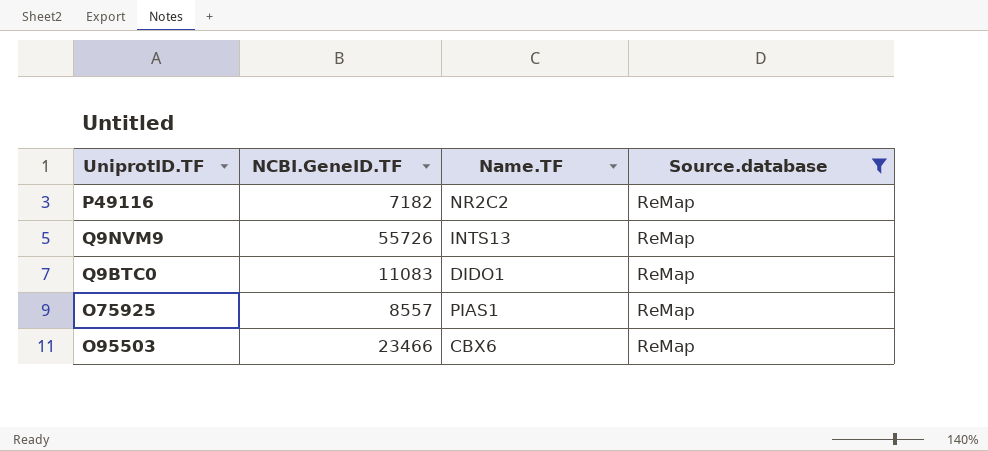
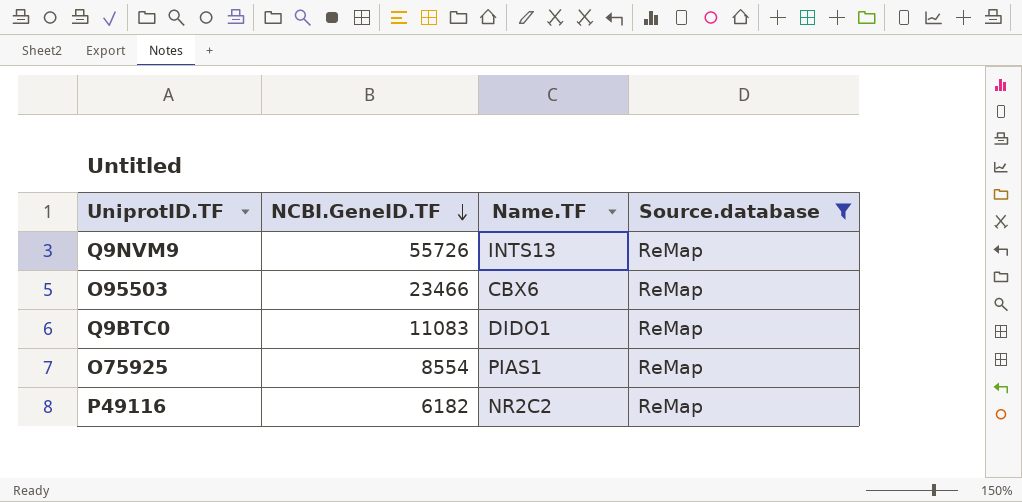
row order: none -> NCBI.GeneID.TF descending
O75925 | NCBI.GeneID.TF: 8557 -> 8554
P49116 | NCBI.GeneID.TF: 7182 -> 6182

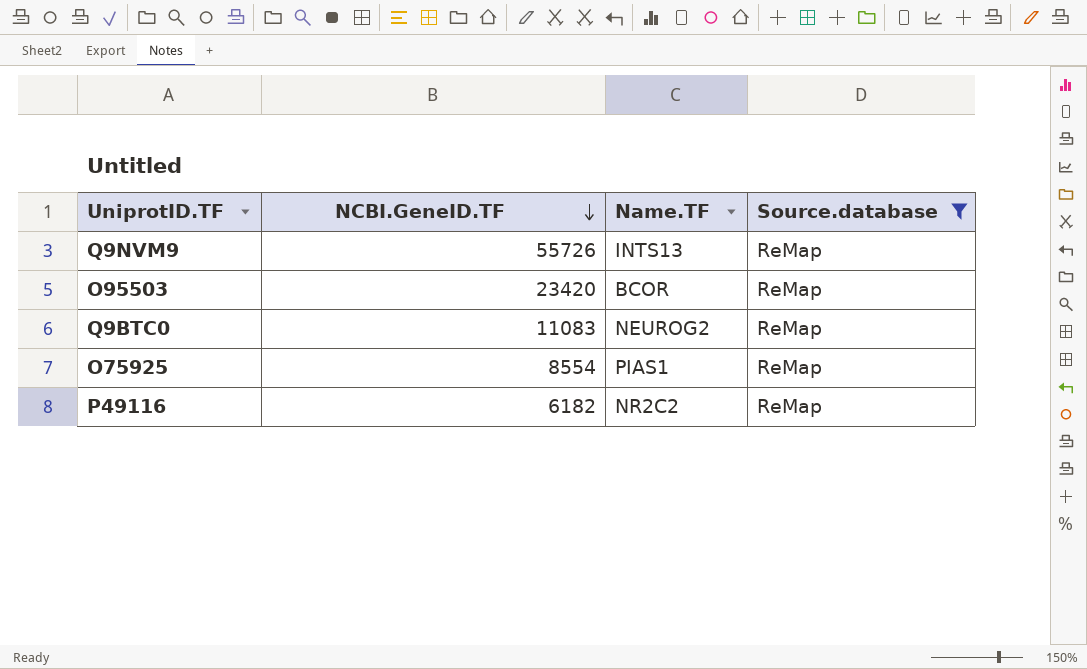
O95503 | NCBI.GeneID.TF: 23466 -> 23420
O95503 | Name.TF: CBX6 -> BCOR
Q9BTC0 | Name.TF: DIDO1 -> NEUROG2

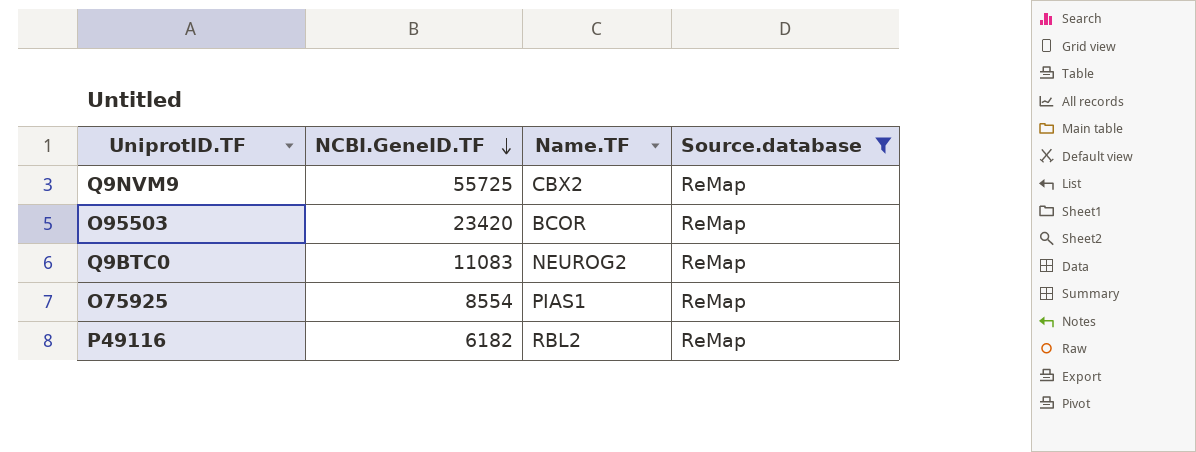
Q9NVM9 | NCBI.GeneID.TF: 55726 -> 55725
Q9NVM9 | Name.TF: INTS13 -> CBX2
P49116 | Name.TF: NR2C2 -> RBL2

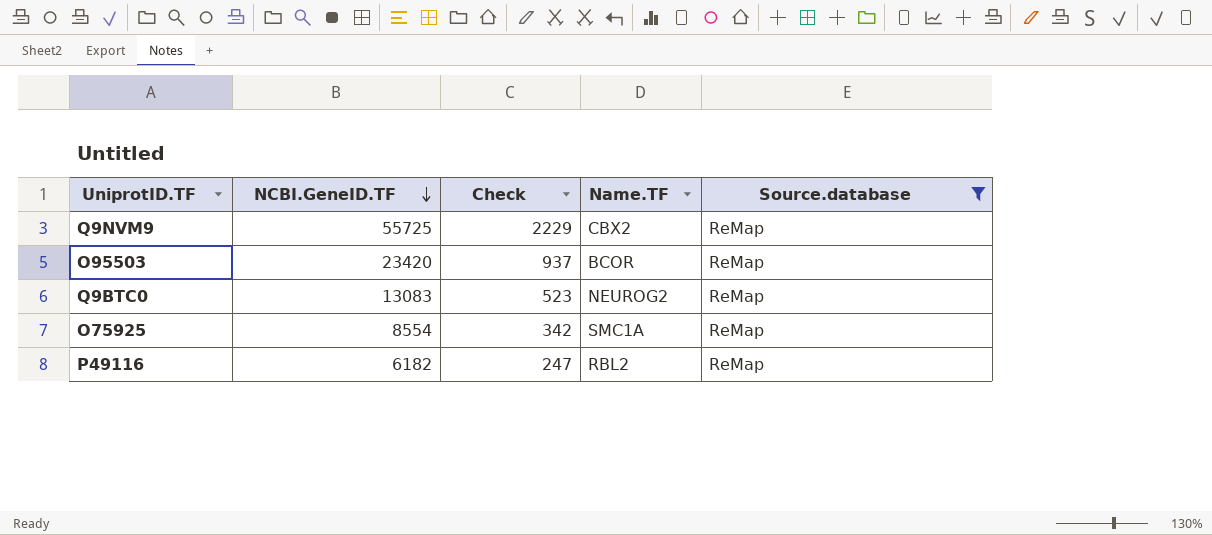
column Check | formula: none -> [NCBI.GeneID.TF] * 0.04
Q9BTC0 | NCBI.GeneID.TF: 11083 -> 13083
O75925 | Name.TF: PIAS1 -> SMC1A

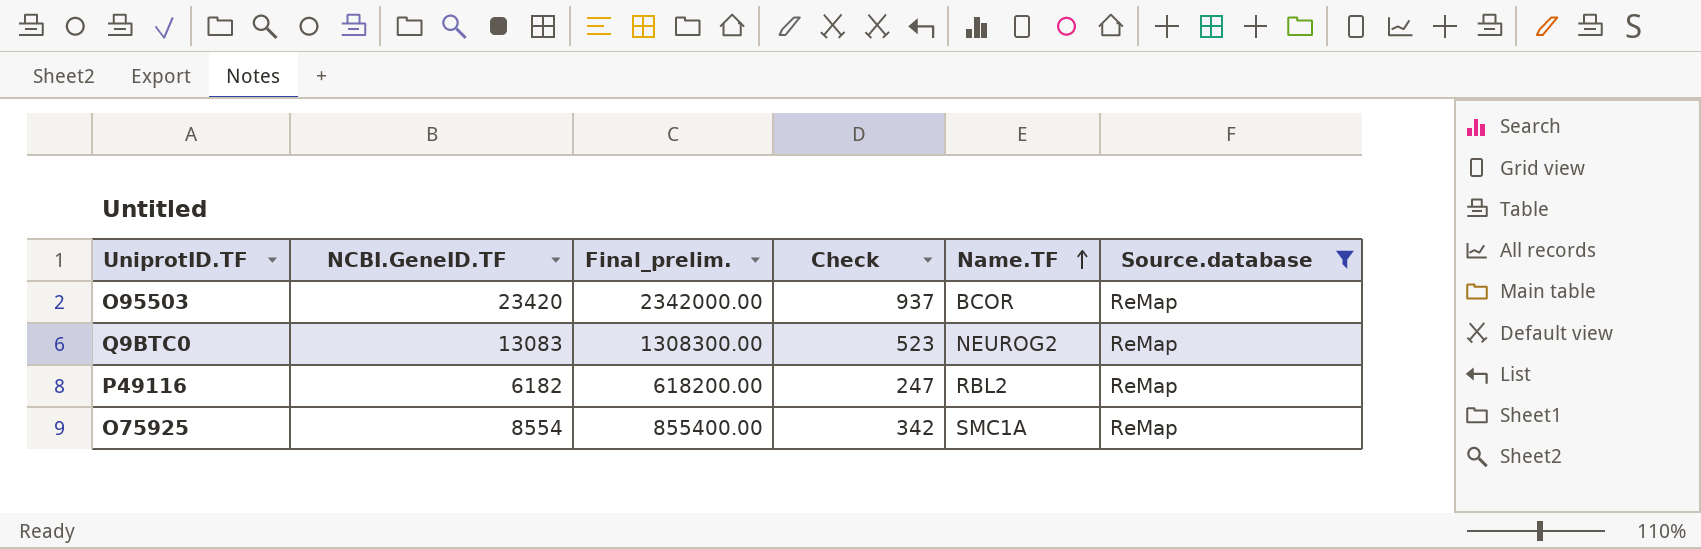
row order: NCBI.GeneID.TF descending -> Name.TF ascending
column Final_prelim. | formula: none -> [NCBI.GeneID.TF] * 100
row Q9NVM9: 55725 | 2229 | CBX2 | ReMap -> none

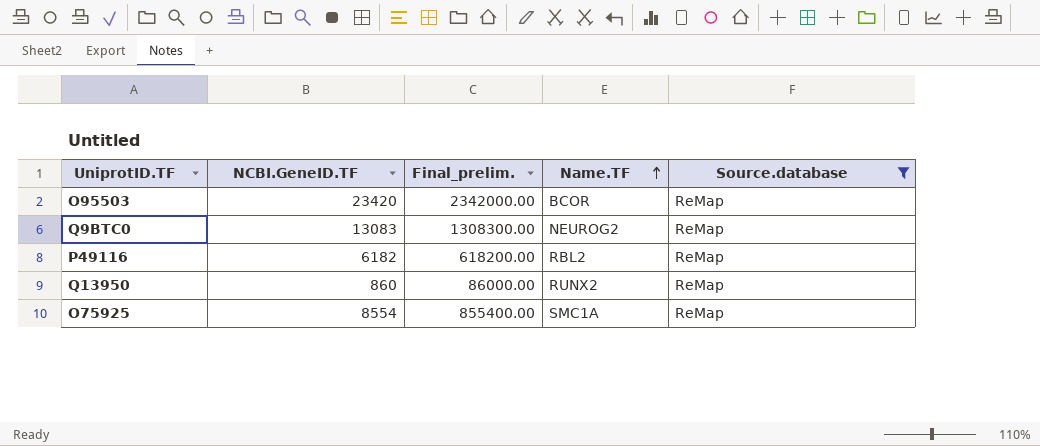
column Check | formula: [NCBI.GeneID.TF] * 0.04 -> none
row Q13950: none -> 860 | 86000.00 | RUNX2 | ReMap

